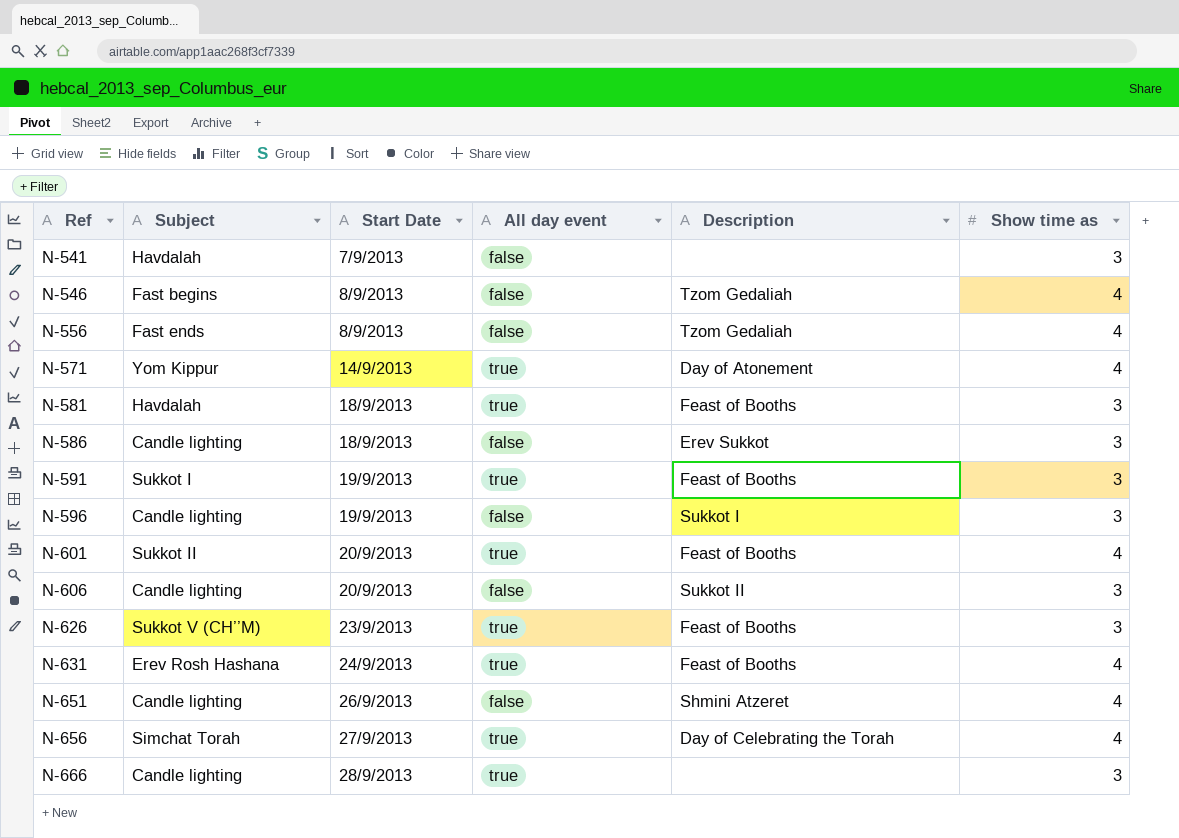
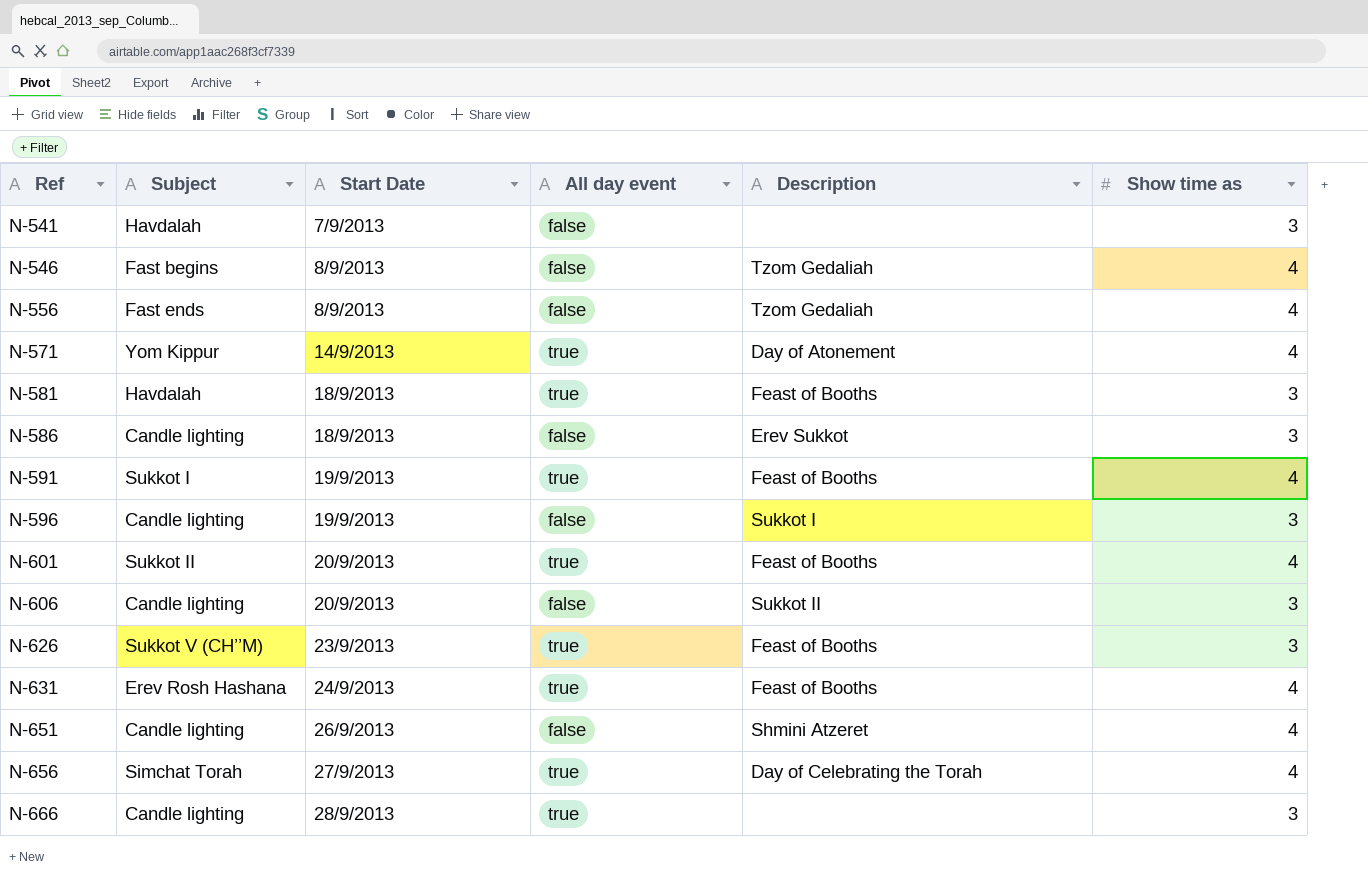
N-591 | Show time as: 3 -> 4

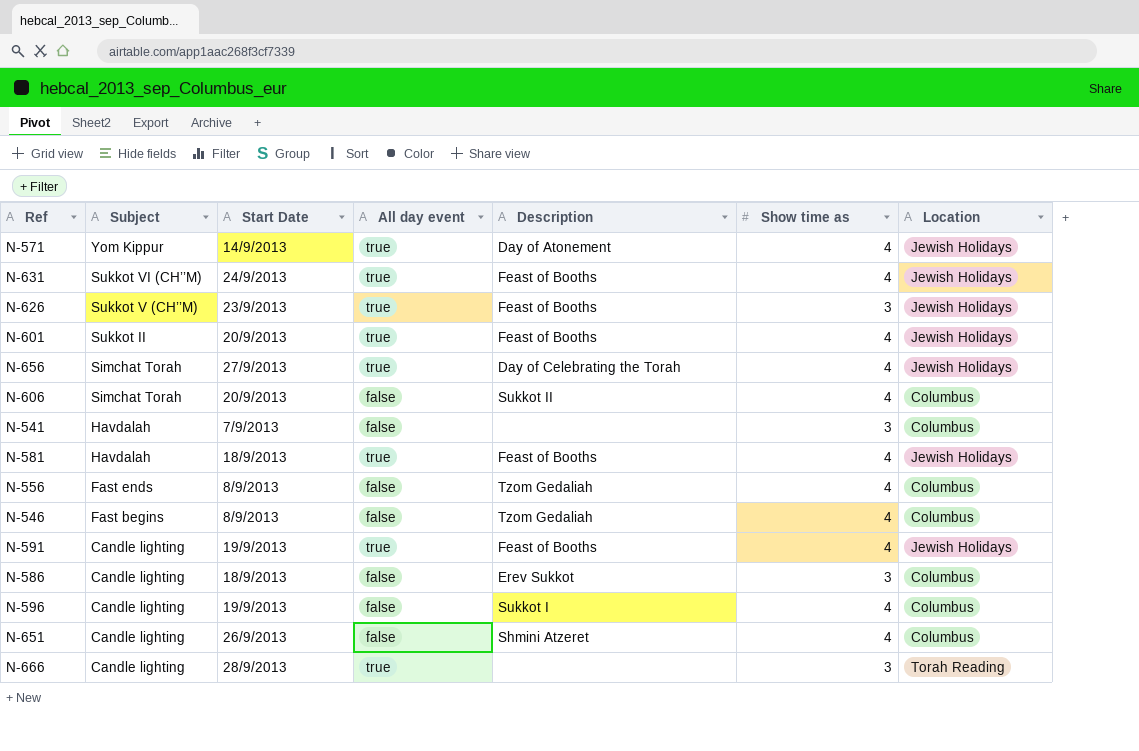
row order: Ref ascending -> Subject descending
column Location | position: none -> 7
N-631 | Subject: Erev Rosh Hashana -> Sukkot VI (CH’’M)
N-606 | Subject: Candle lighting -> Simchat Torah
N-606 | Show time as: 3 -> 4
N-581 | Show time as: 3 -> 4
N-591 | Subject: Sukkot I -> Candle lighting
N-596 | Show time as: 3 -> 4

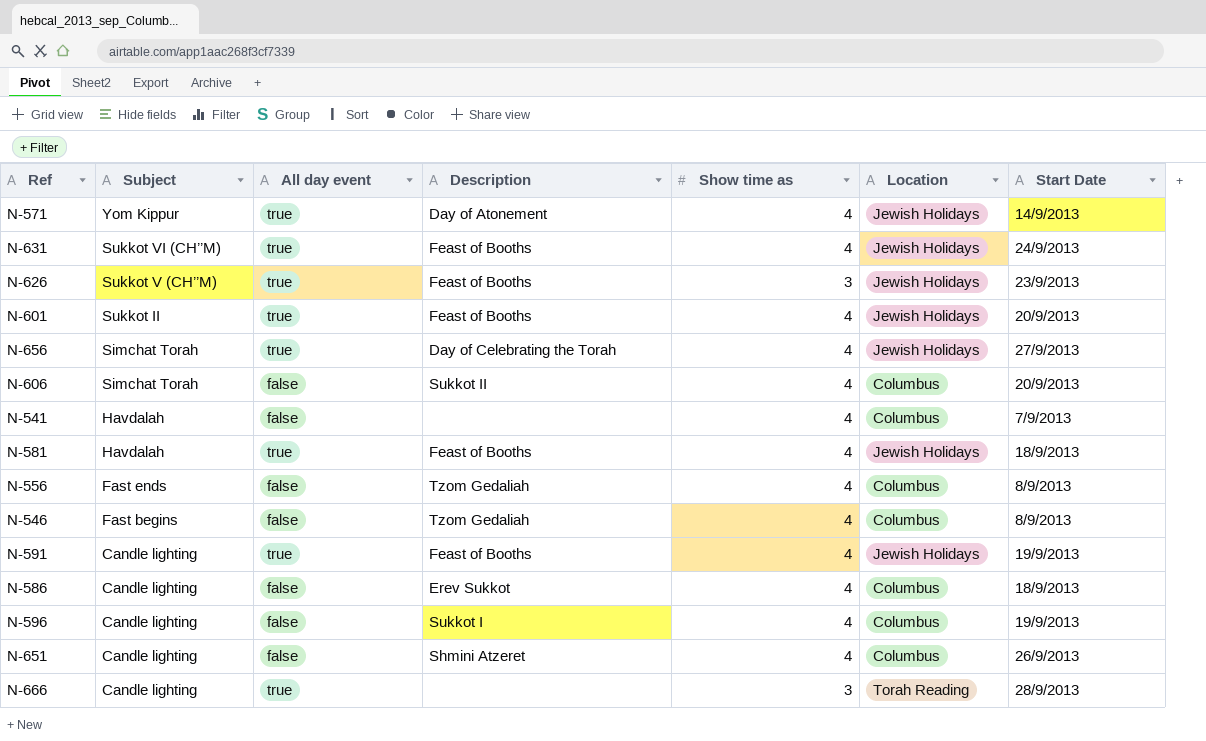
column Start Date | position: 3 -> 7
N-541 | Show time as: 3 -> 4
N-586 | Show time as: 3 -> 4

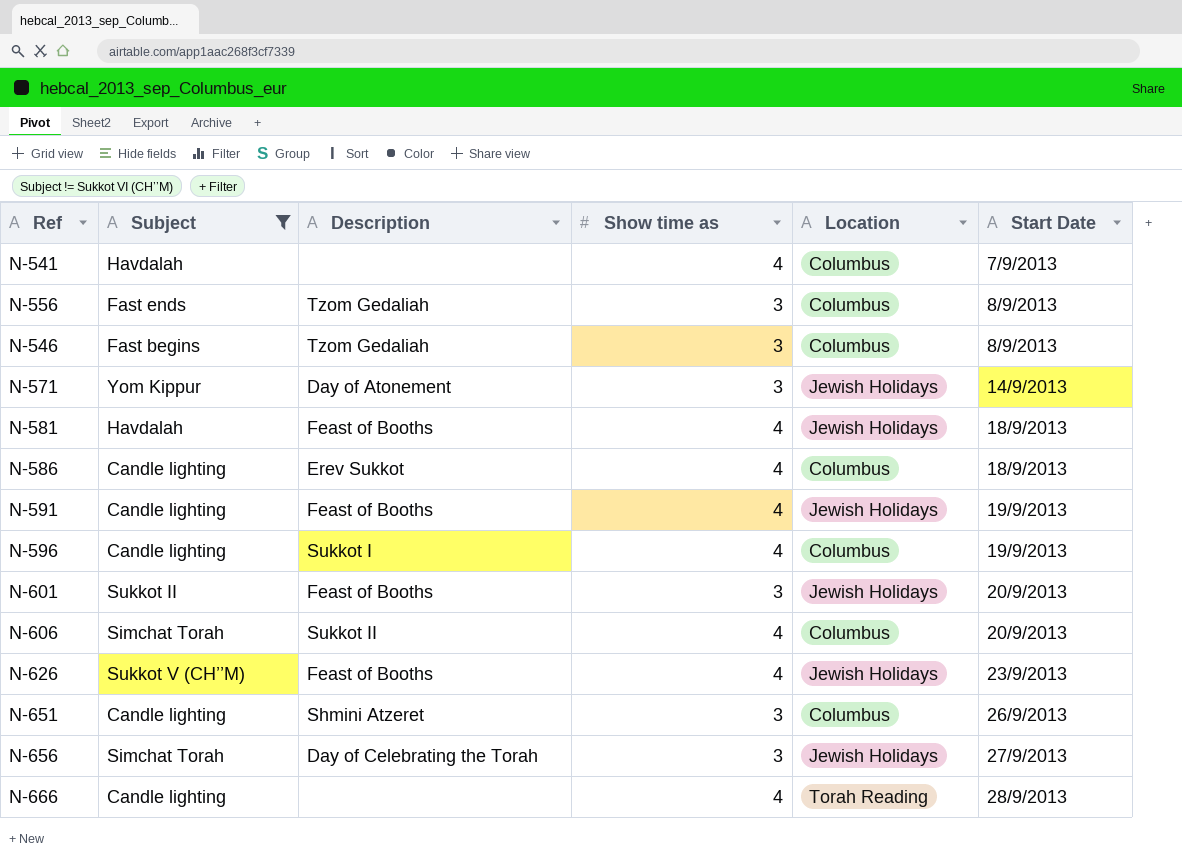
filter: none -> Subject != Sukkot VI (CH’’M)
row order: Subject descending -> Start Date ascending
column All day event | position: 3 -> none
N-556 | Show time as: 4 -> 3
N-546 | Show time as: 4 -> 3
N-571 | Show time as: 4 -> 3
N-601 | Show time as: 4 -> 3
N-626 | Show time as: 3 -> 4
N-651 | Show time as: 4 -> 3
N-656 | Show time as: 4 -> 3
N-666 | Show time as: 3 -> 4

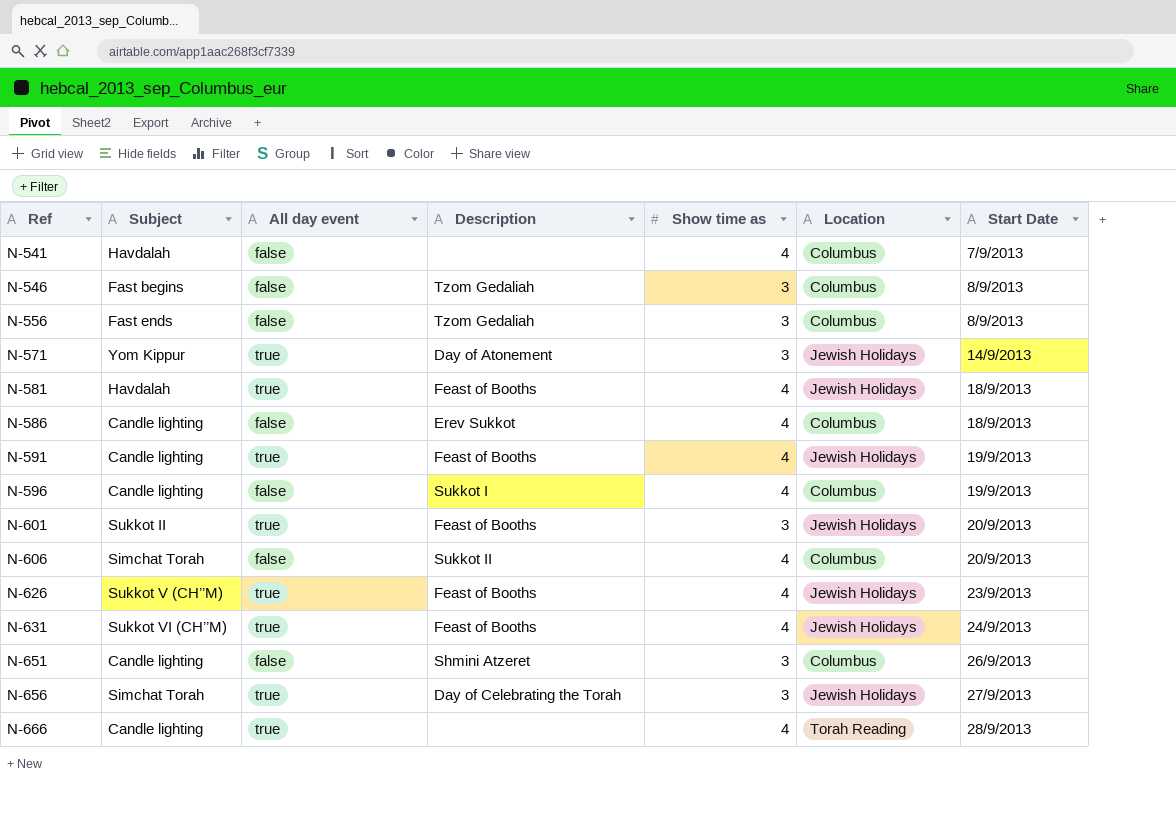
filter: Subject != Sukkot VI (CH’’M) -> none
row order: Start Date ascending -> Ref ascending
column All day event | position: none -> 3

